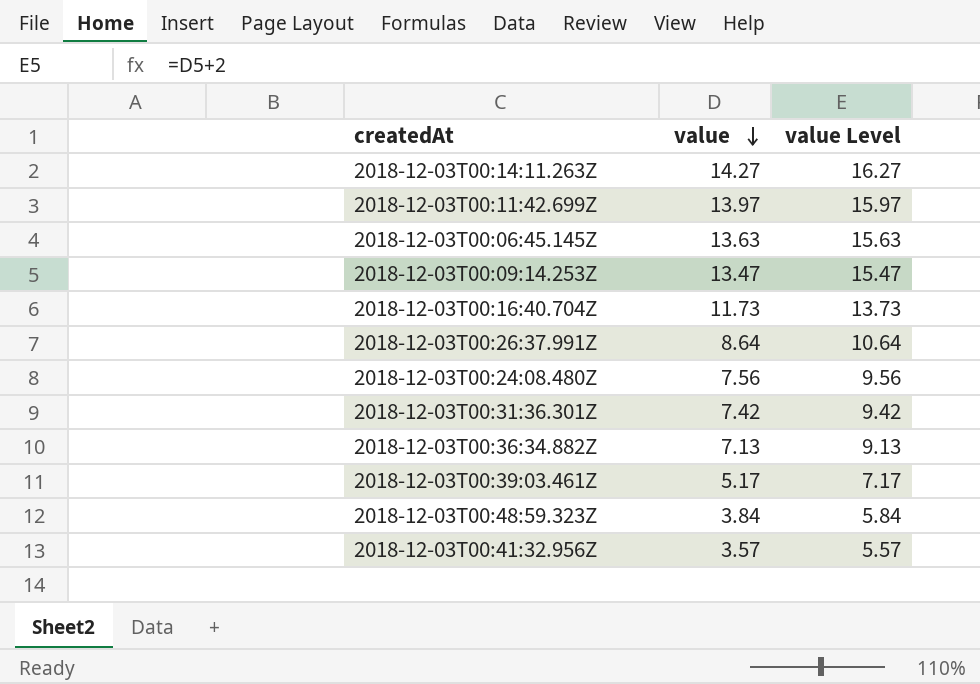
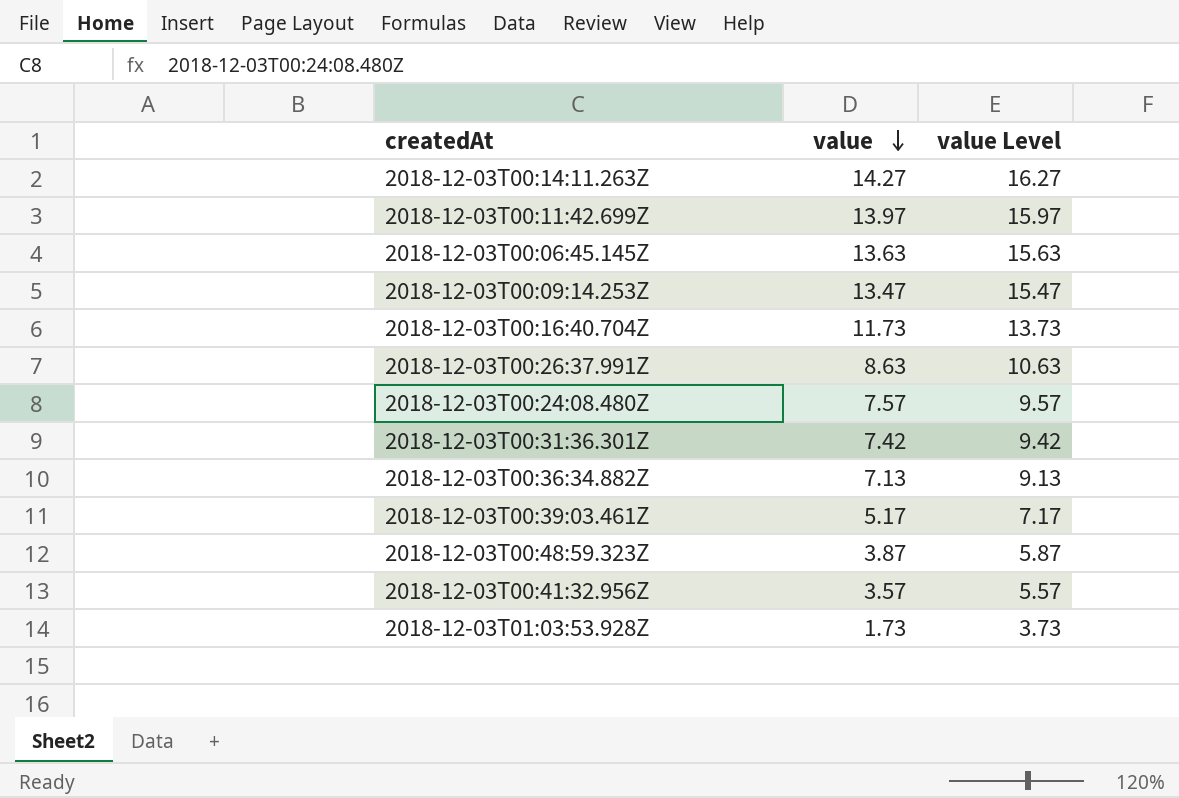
2018-12-03T00:26:37.991Z | value: 8.64 -> 8.63
2018-12-03T00:26:37.991Z | value Level: 10.64 -> 10.63
2018-12-03T00:24:08.480Z | value: 7.56 -> 7.57
2018-12-03T00:24:08.480Z | value Level: 9.56 -> 9.57
2018-12-03T00:48:59.323Z | value: 3.84 -> 3.87
2018-12-03T00:48:59.323Z | value Level: 5.84 -> 5.87
row 2018-12-03T01:03:53.928Z: none -> 1.73 | 3.73

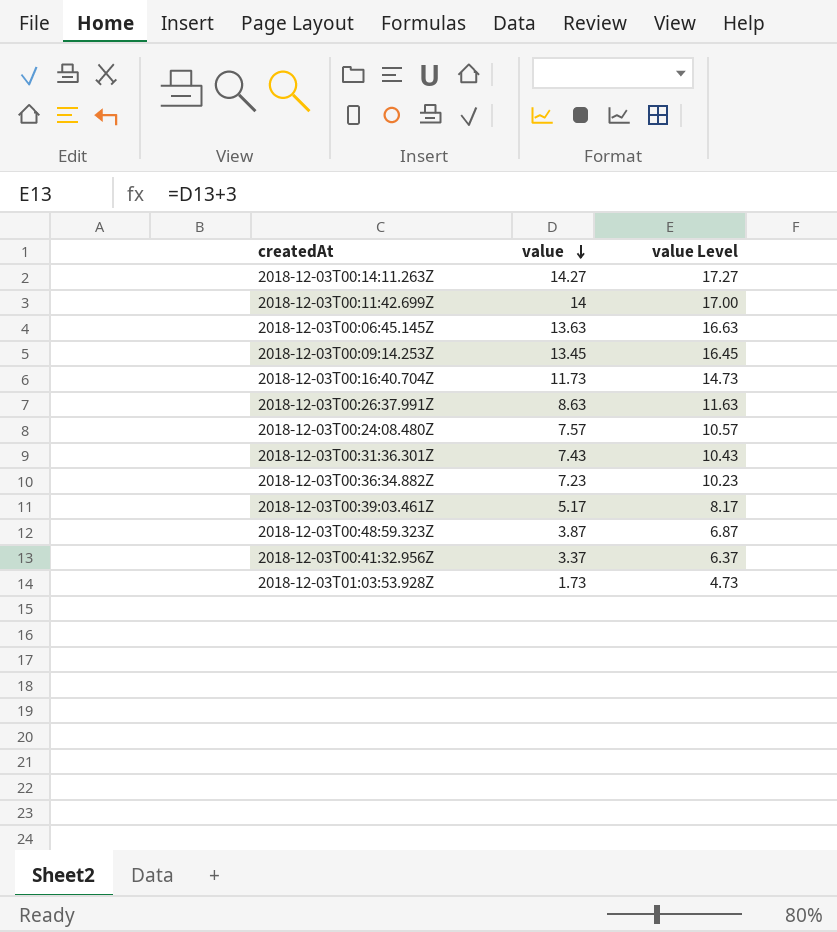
column value Level | formula: [value] + 2 -> [value] + 3
2018-12-03T00:11:42.699Z | value: 13.97 -> 14
2018-12-03T00:09:14.253Z | value: 13.47 -> 13.45
2018-12-03T00:31:36.301Z | value: 7.42 -> 7.43
2018-12-03T00:36:34.882Z | value: 7.13 -> 7.23
2018-12-03T00:41:32.956Z | value: 3.57 -> 3.37

